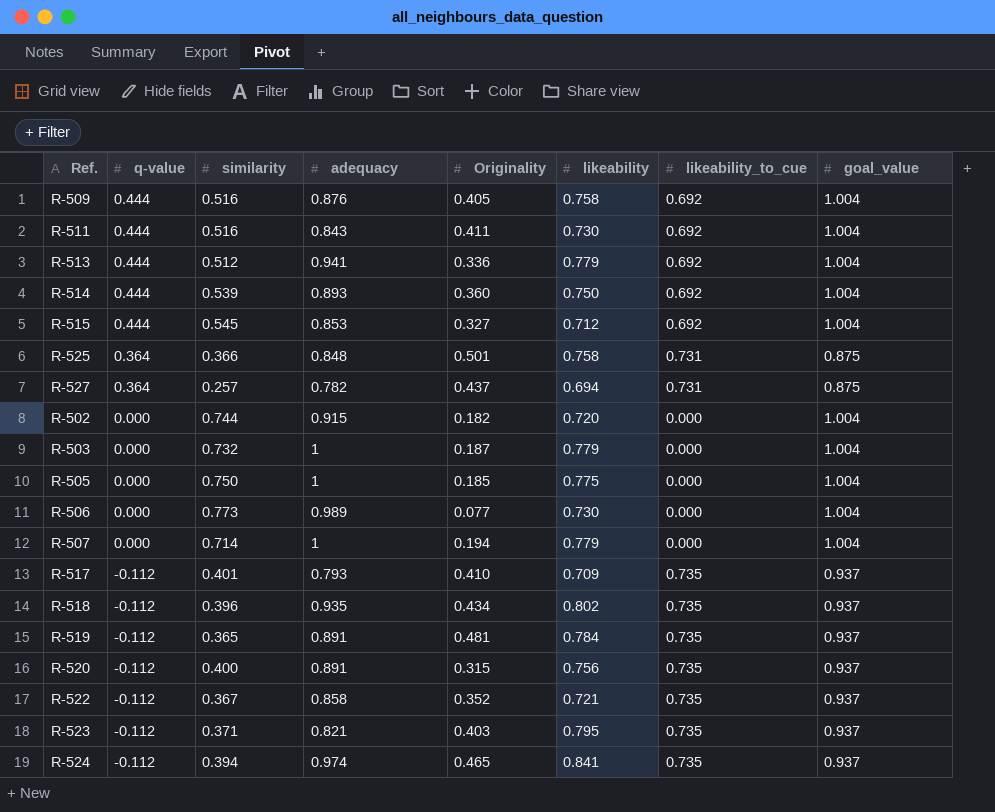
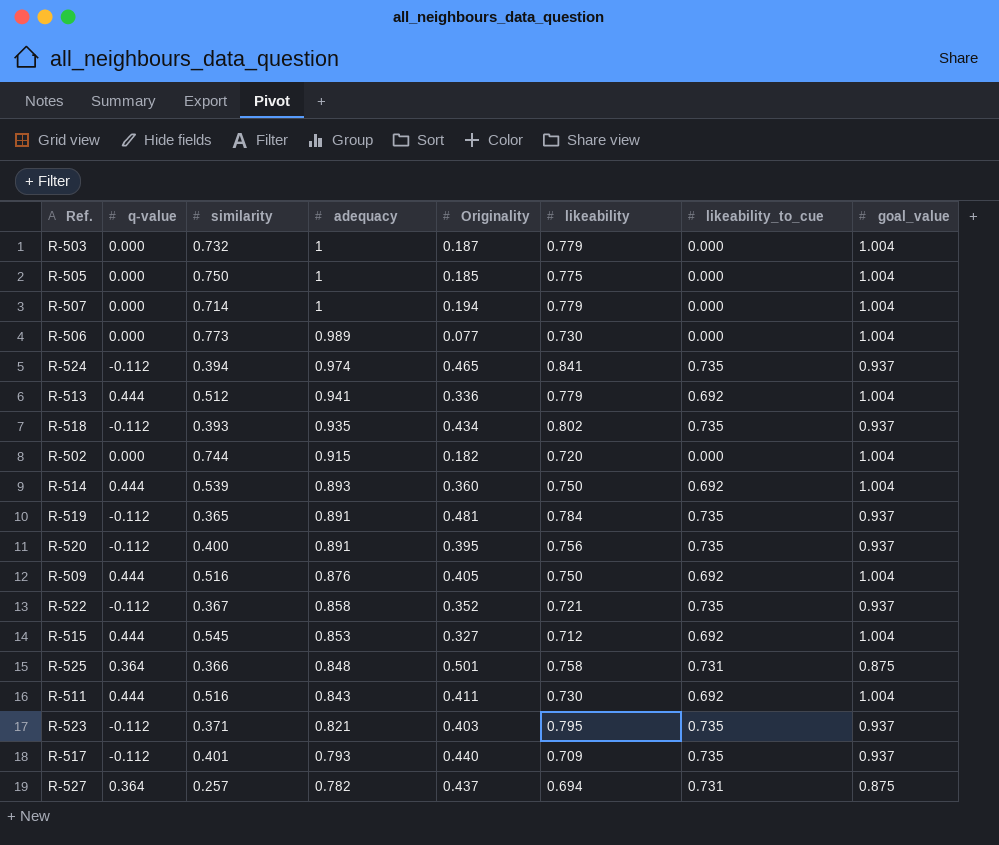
row order: q-value descending -> adequacy descending
R-518 | similarity: 0.396 -> 0.393
R-520 | Originality: 0.315 -> 0.395
R-509 | likeability: 0.758 -> 0.750
R-517 | Originality: 0.410 -> 0.440

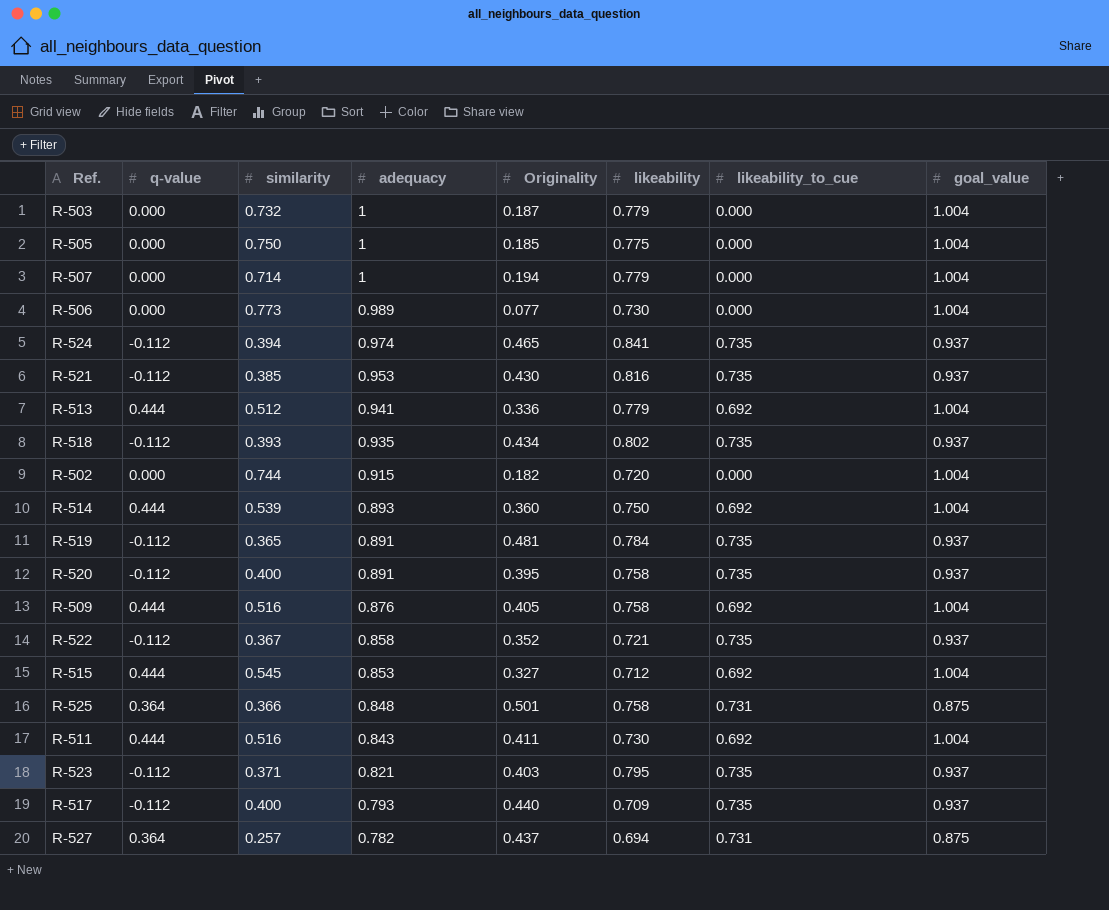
row R-521: none -> -0.112 | 0.385 | 0.953 | 0.430 | 0.816 | 0.735 | 0.937
R-520 | likeability: 0.756 -> 0.758
R-509 | likeability: 0.750 -> 0.758
R-517 | similarity: 0.401 -> 0.400

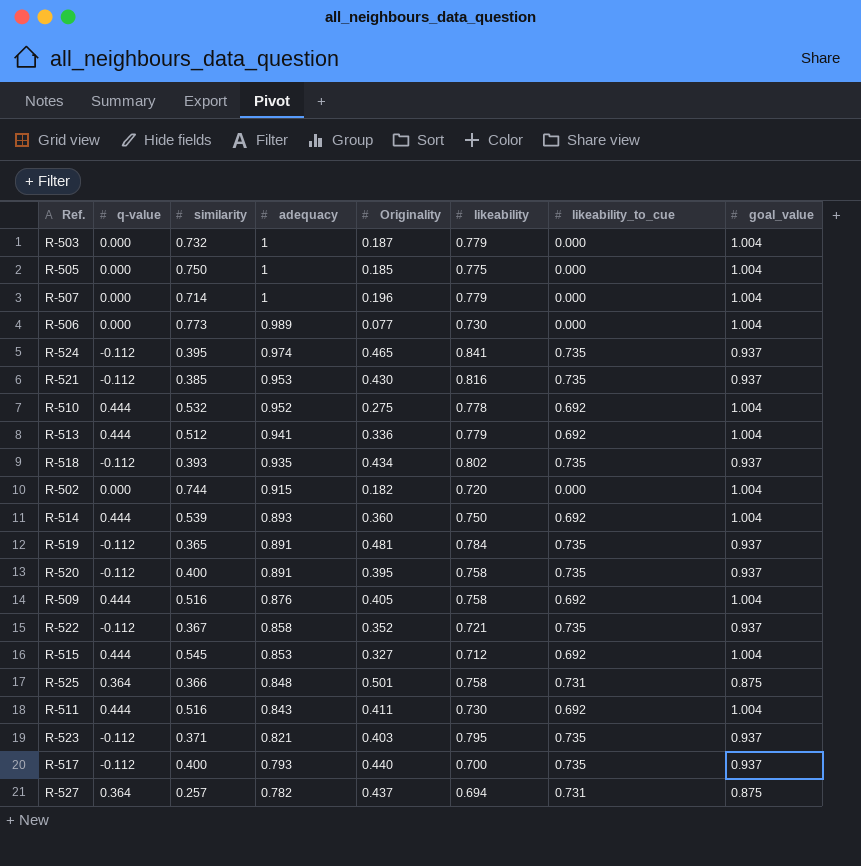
R-507 | Originality: 0.194 -> 0.196
R-524 | similarity: 0.394 -> 0.395
row R-510: none -> 0.444 | 0.532 | 0.952 | 0.275 | 0.778 | 0.692 | 1.004
R-517 | likeability: 0.709 -> 0.700

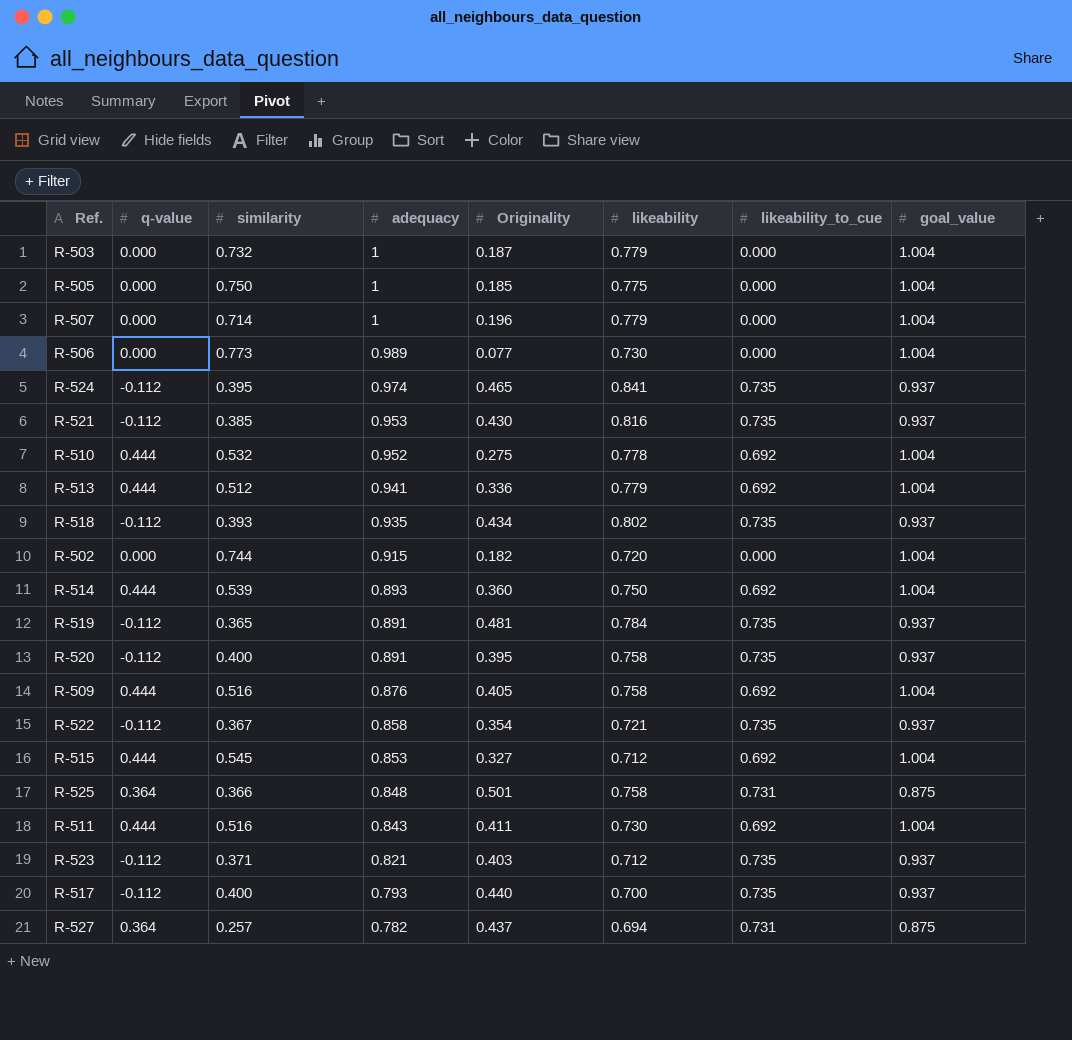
R-522 | Originality: 0.352 -> 0.354
R-523 | likeability: 0.795 -> 0.712

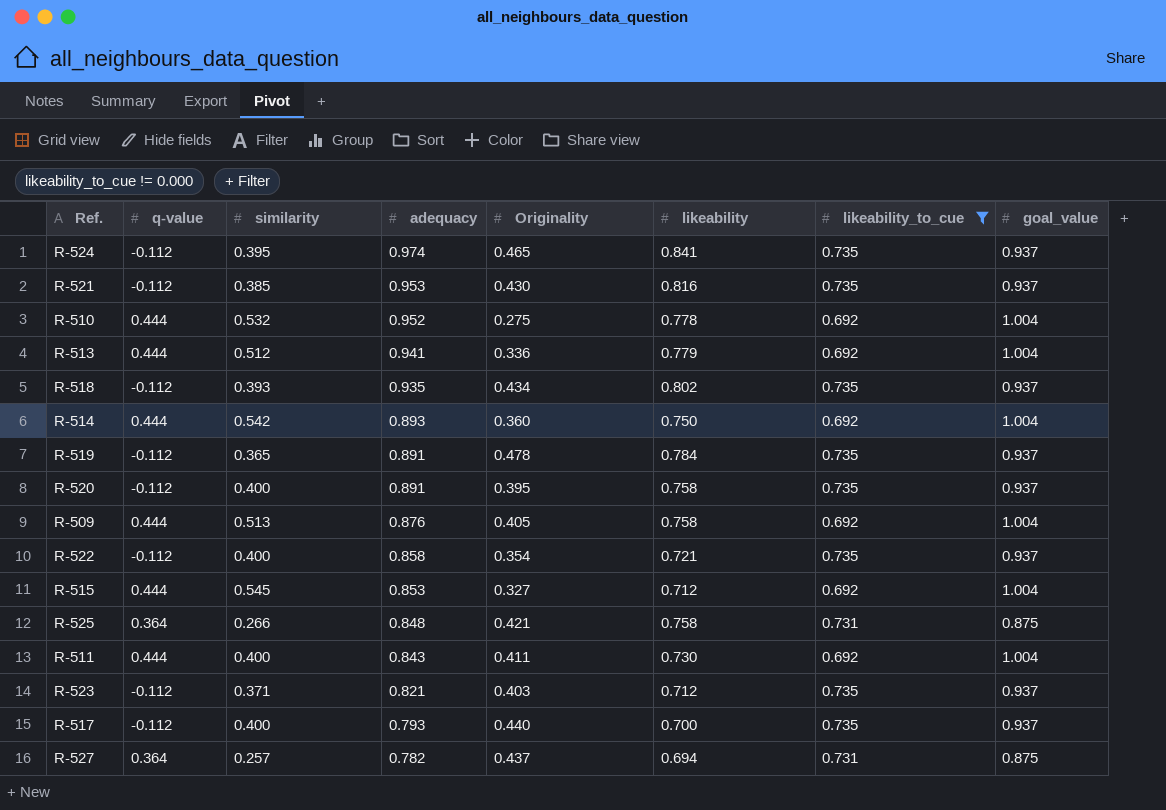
filter: none -> likeability_to_cue != 0.000
R-514 | similarity: 0.539 -> 0.542
R-519 | Originality: 0.481 -> 0.478
R-509 | similarity: 0.516 -> 0.513
R-522 | similarity: 0.367 -> 0.400
R-525 | similarity: 0.366 -> 0.266
R-525 | Originality: 0.501 -> 0.421
R-511 | similarity: 0.516 -> 0.400

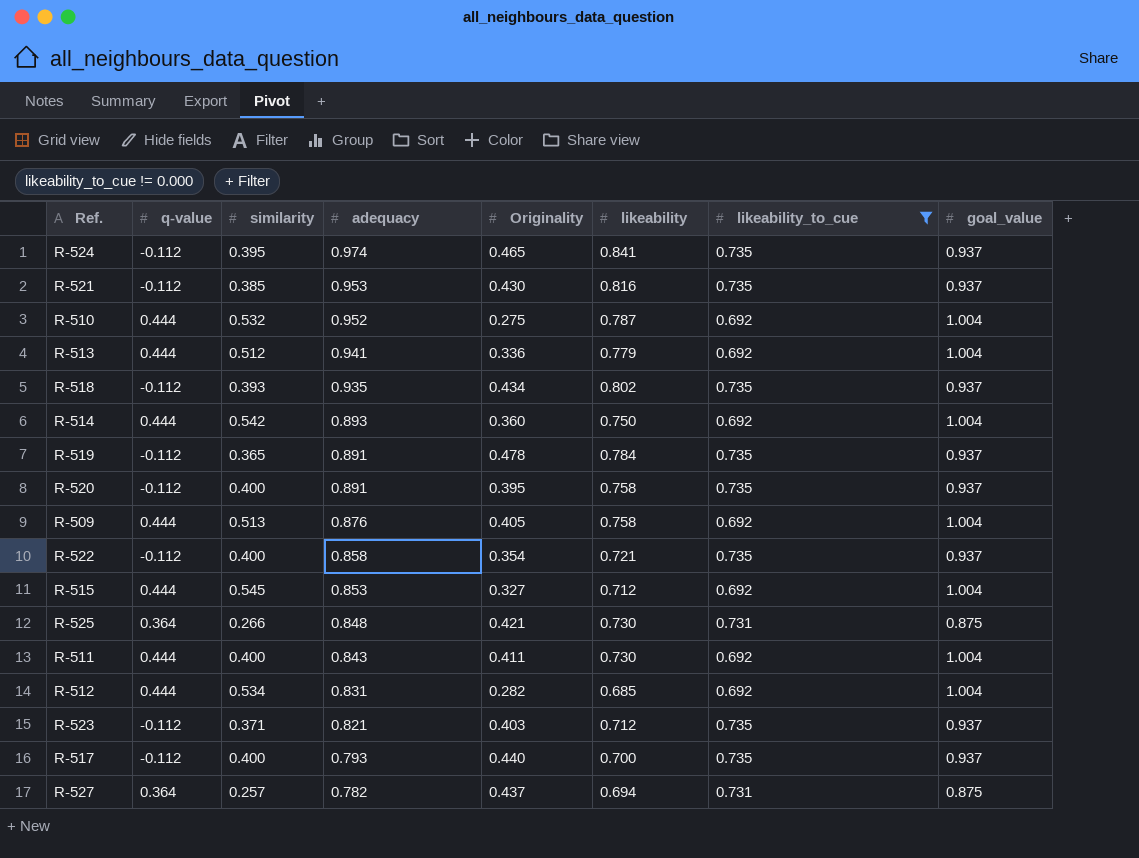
R-510 | likeability: 0.778 -> 0.787
R-525 | likeability: 0.758 -> 0.730
row R-512: none -> 0.444 | 0.534 | 0.831 | 0.282 | 0.685 | 0.692 | 1.004

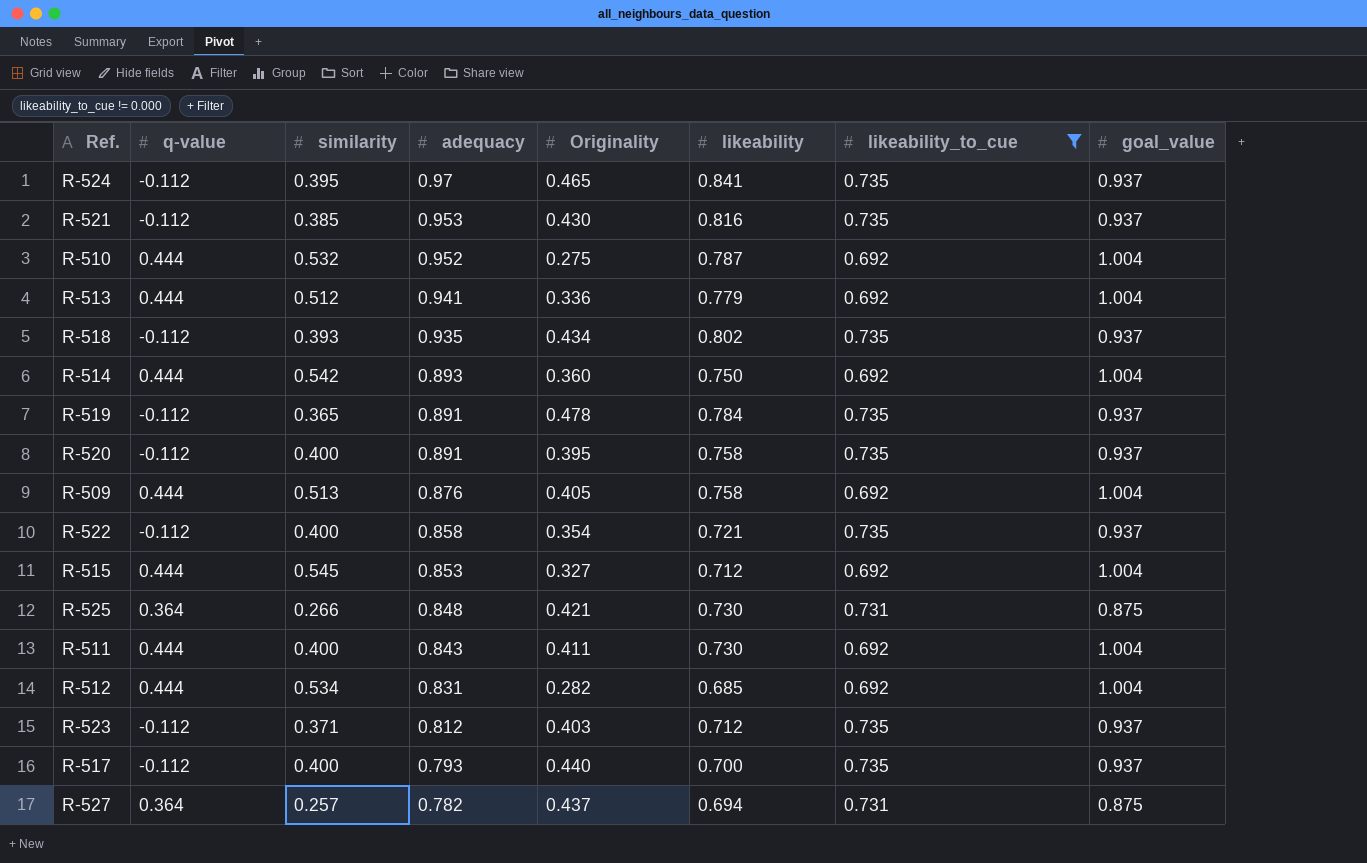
R-524 | adequacy: 0.974 -> 0.97
R-523 | adequacy: 0.821 -> 0.812

